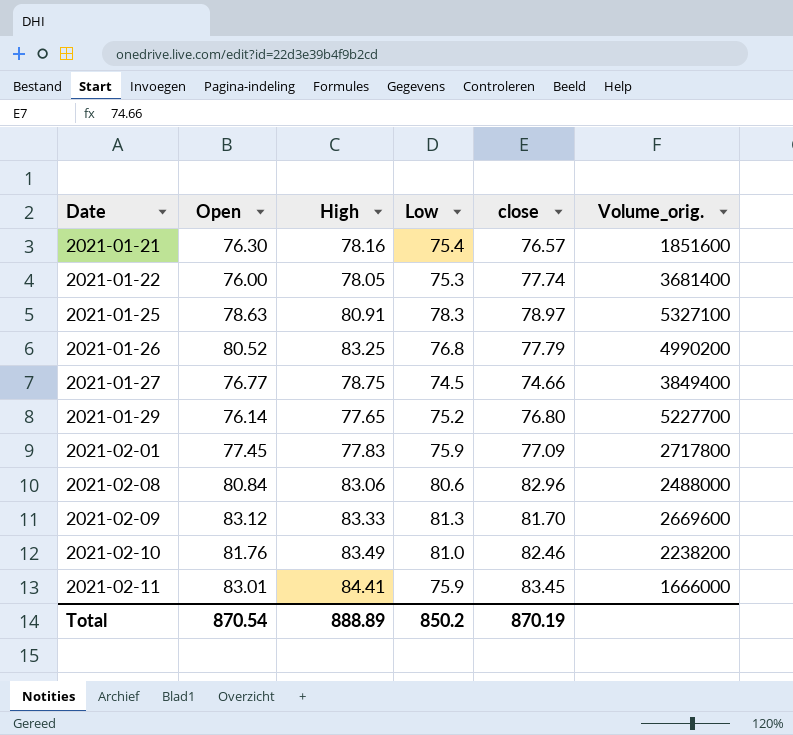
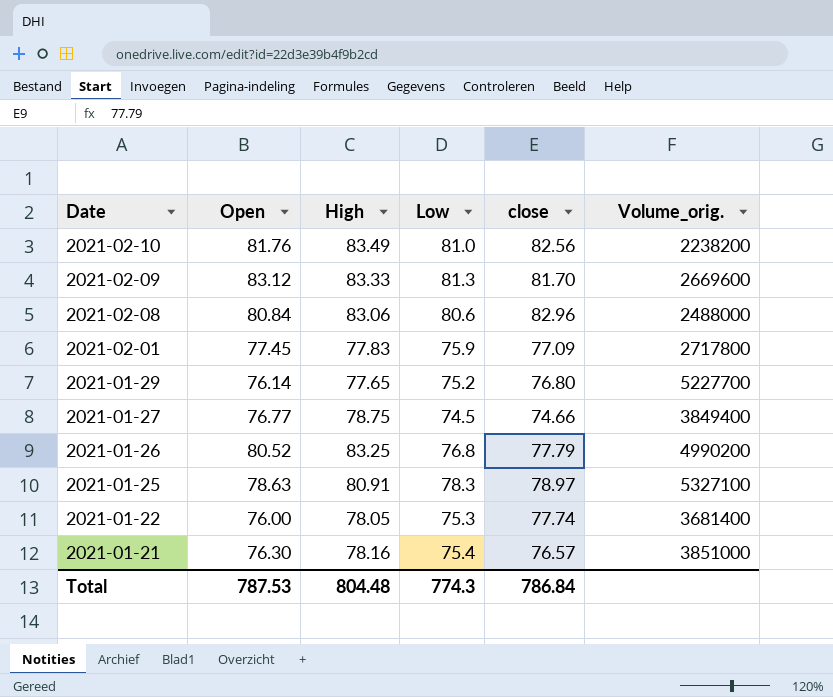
row order: Date ascending -> Date descending
row 2021-02-11: 83.01 | 84.41 | 75.9 | 83.45 | 1666000 -> none
2021-02-10 | close: 82.46 -> 82.56
2021-01-21 | Volume_orig.: 1851600 -> 3851000
Total | Open: 870.54 -> 787.53
Total | High: 888.89 -> 804.48
Total | Low: 850.2 -> 774.3
Total | close: 870.19 -> 786.84

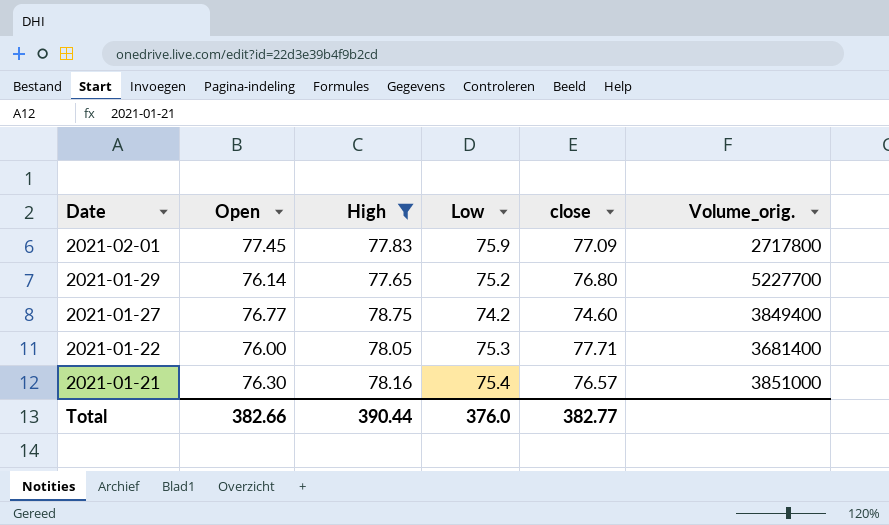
filter: none -> High <= 78.75
2021-01-27 | Low: 74.5 -> 74.2
2021-01-27 | close: 74.66 -> 74.60
2021-01-22 | close: 77.74 -> 77.71
Total | Open: 787.53 -> 382.66
Total | High: 804.48 -> 390.44
Total | Low: 774.3 -> 376.0
Total | close: 786.84 -> 382.77

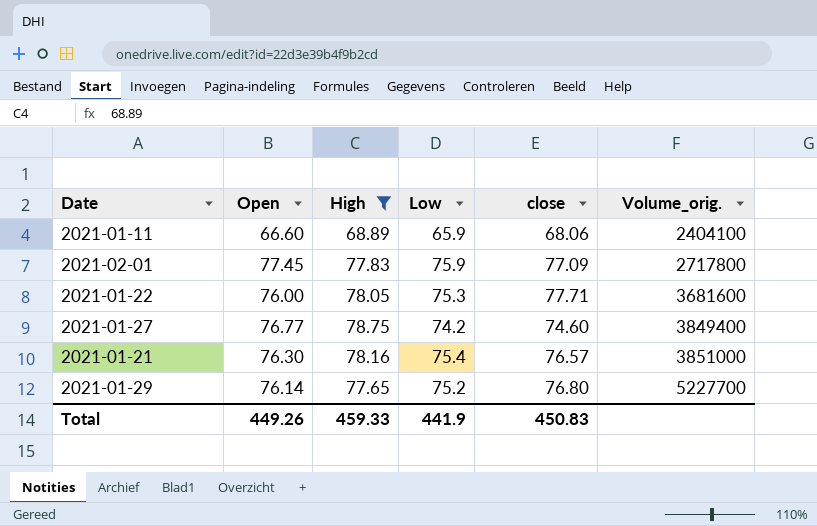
row order: Date descending -> Volume_orig. ascending
row 2021-01-11: none -> 66.60 | 68.89 | 65.9 | 68.06 | 2404100
2021-01-22 | Volume_orig.: 3681400 -> 3681600
Total | Open: 382.66 -> 449.26
Total | High: 390.44 -> 459.33
Total | Low: 376.0 -> 441.9
Total | close: 382.77 -> 450.83

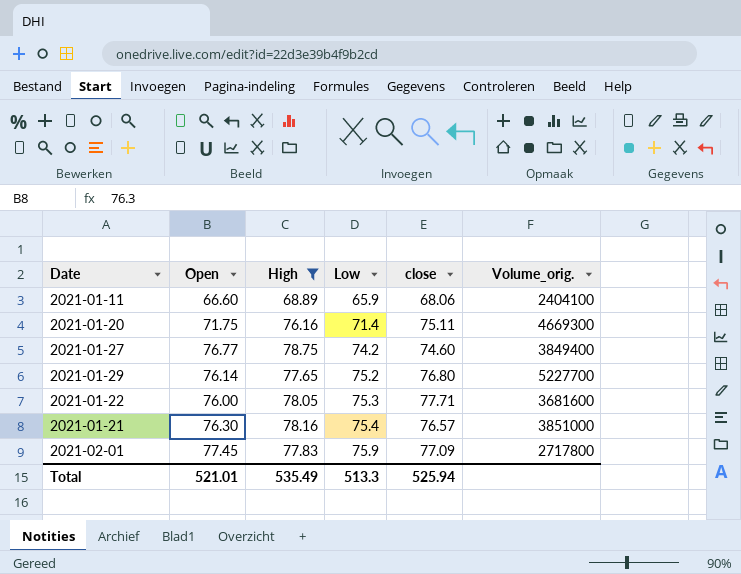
row order: Volume_orig. ascending -> Low ascending
row 2021-01-20: none -> 71.75 | 76.16 | 71.4 | 75.11 | 4669300
Total | Open: 449.26 -> 521.01
Total | High: 459.33 -> 535.49
Total | Low: 441.9 -> 513.3
Total | close: 450.83 -> 525.94

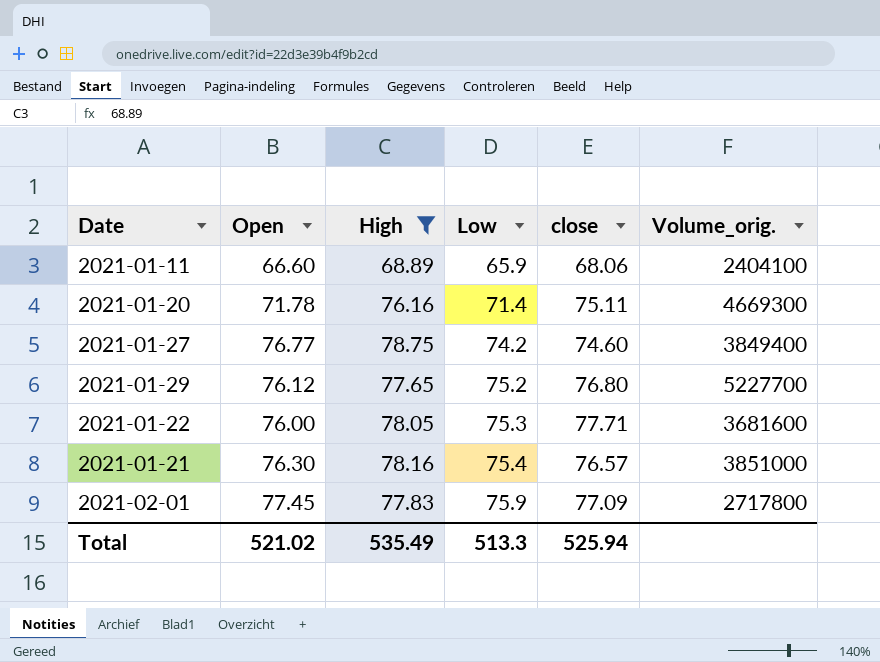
2021-01-20 | Open: 71.75 -> 71.78
2021-01-29 | Open: 76.14 -> 76.12
Total | Open: 521.01 -> 521.02

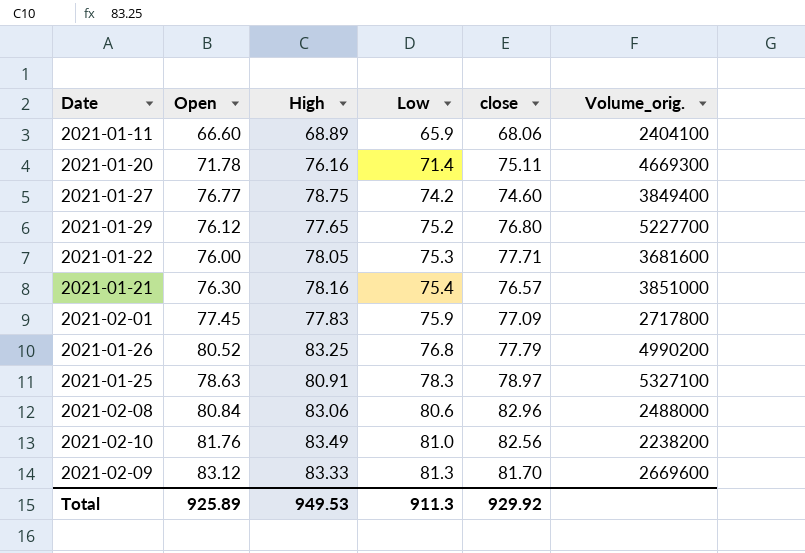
filter: High <= 78.75 -> none
Total | Open: 521.02 -> 925.89
Total | High: 535.49 -> 949.53
Total | Low: 513.3 -> 911.3
Total | close: 525.94 -> 929.92

